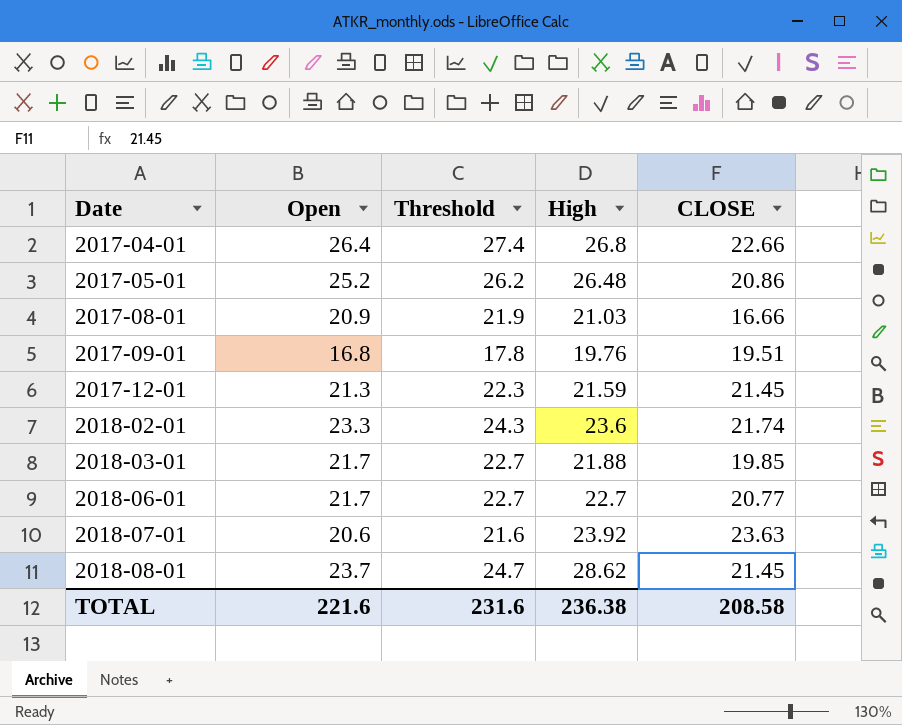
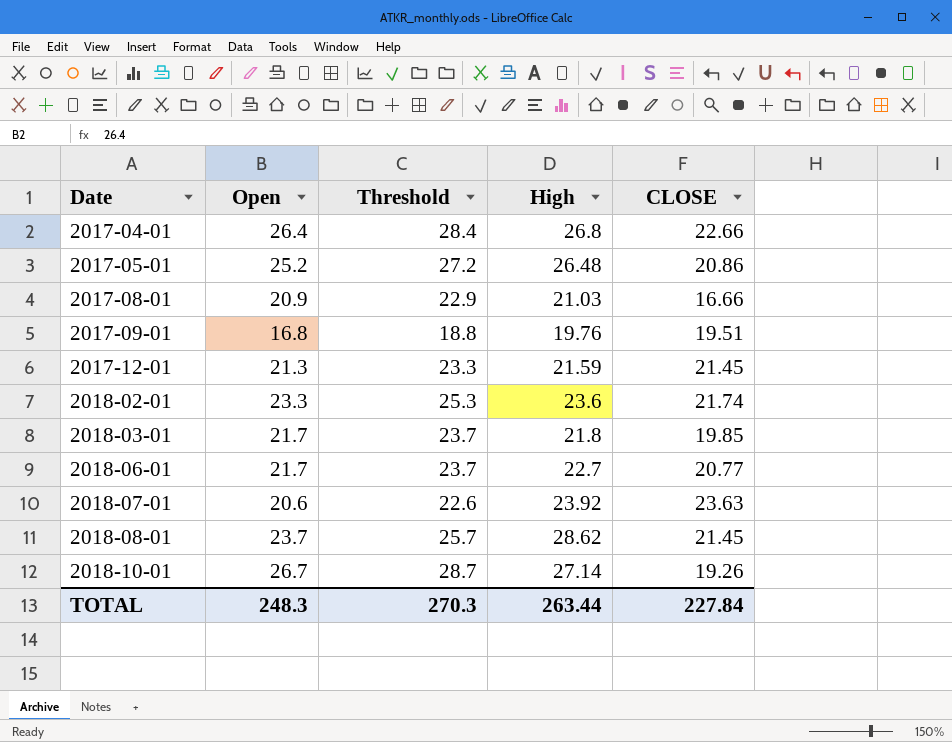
column Threshold | formula: [Open] + 1 -> [Open] + 2
2018-03-01 | High: 21.88 -> 21.8
row 2018-10-01: none -> 26.7 | 28.7 | 27.14 | 19.26
TOTAL | Open: 221.6 -> 248.3
TOTAL | Threshold: 231.6 -> 270.3
TOTAL | High: 236.38 -> 263.44
TOTAL | CLOSE: 208.58 -> 227.84

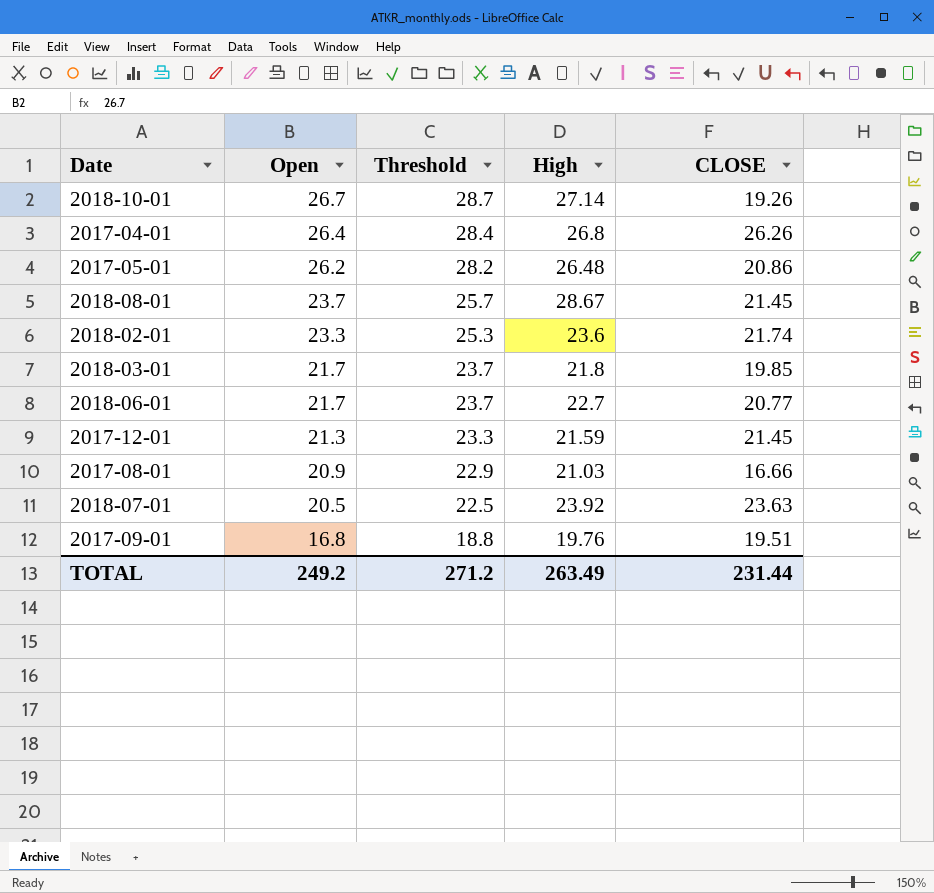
row order: Date ascending -> Open descending
2017-04-01 | CLOSE: 22.66 -> 26.26
2017-05-01 | Open: 25.2 -> 26.2
2017-05-01 | Threshold: 27.2 -> 28.2
2018-08-01 | High: 28.62 -> 28.67
2018-07-01 | Open: 20.6 -> 20.5
2018-07-01 | Threshold: 22.6 -> 22.5
TOTAL | Open: 248.3 -> 249.2
TOTAL | Threshold: 270.3 -> 271.2
TOTAL | High: 263.44 -> 263.49
TOTAL | CLOSE: 227.84 -> 231.44

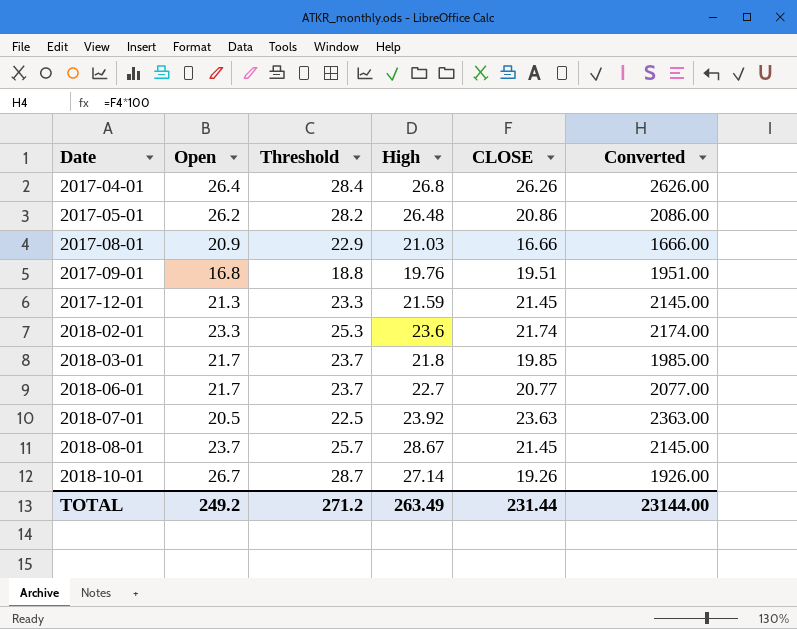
row order: Open descending -> Date ascending
column Converted | formula: none -> [CLOSE] * 100

